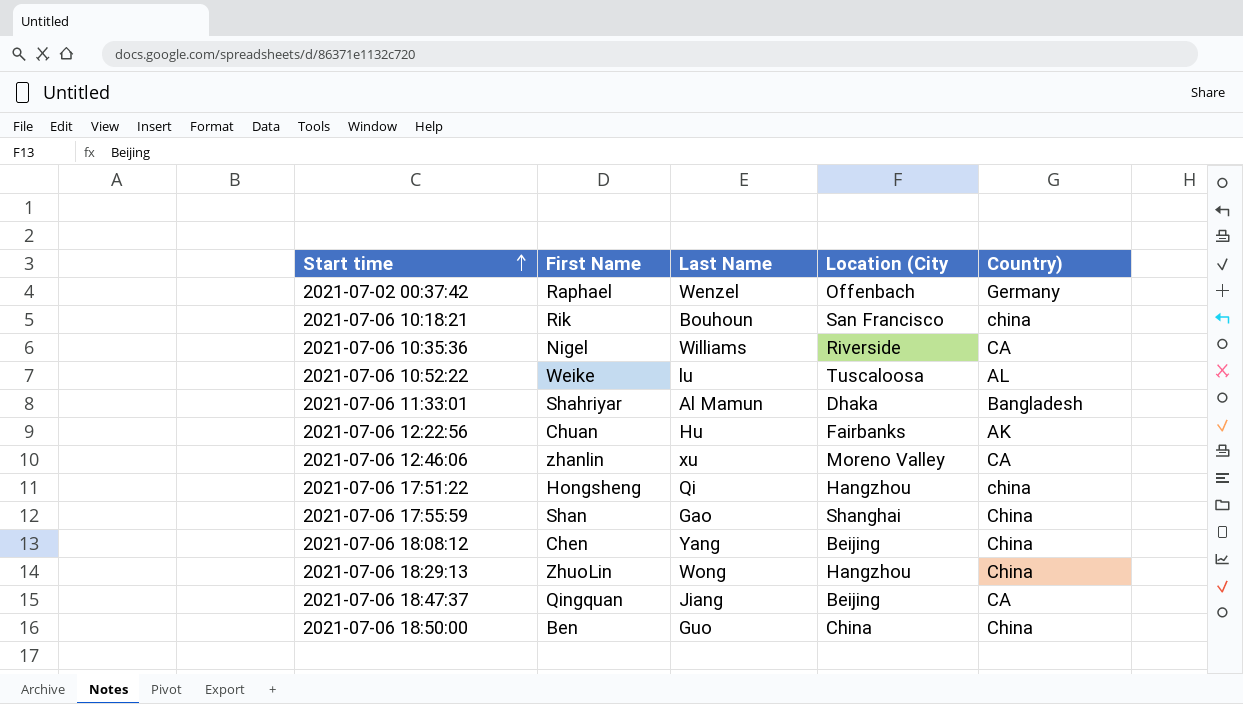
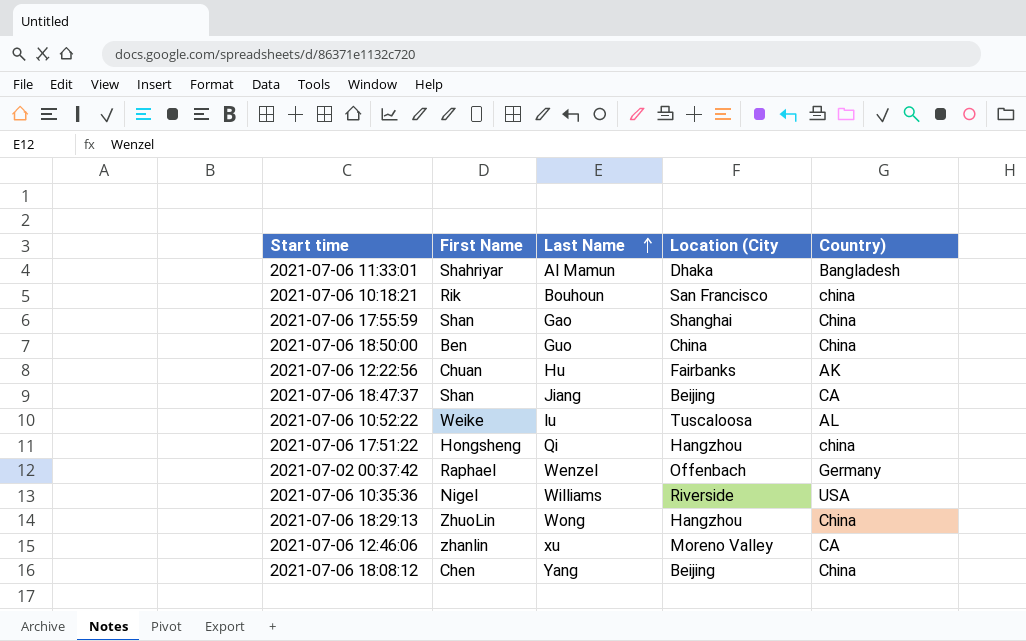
row order: Start time ascending -> Last Name ascending
2021-07-06 18:47:37 | First Name: Qingquan -> Shan
2021-07-06 10:35:36 | Country): CA -> USA

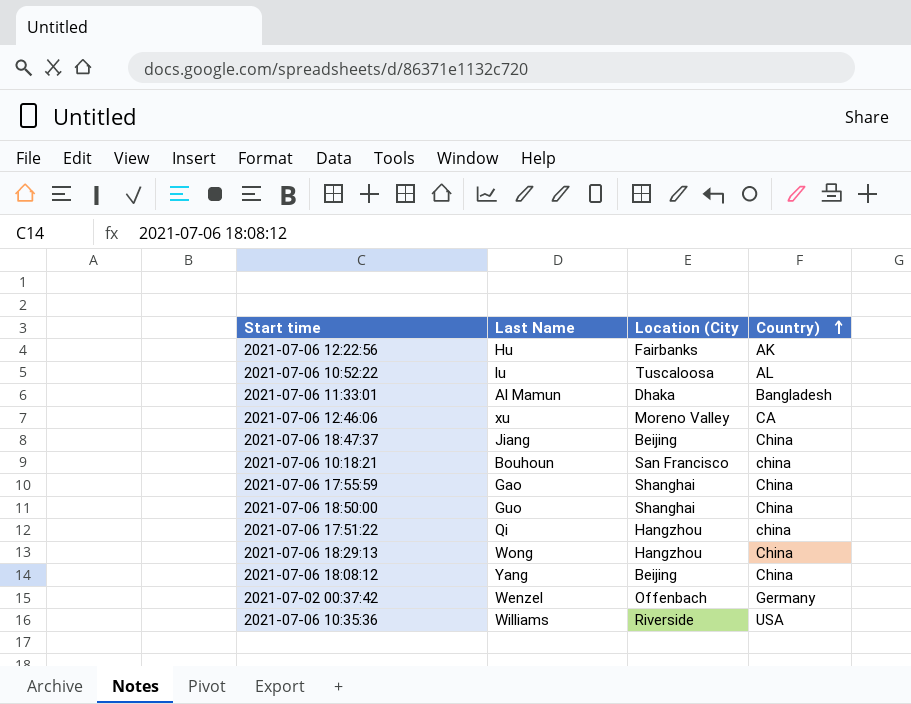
row order: Last Name ascending -> Country) ascending
column First Name | position: 2 -> none
2021-07-06 18:47:37 | Country): CA -> China
2021-07-06 18:50:00 | Location (City: China -> Shanghai

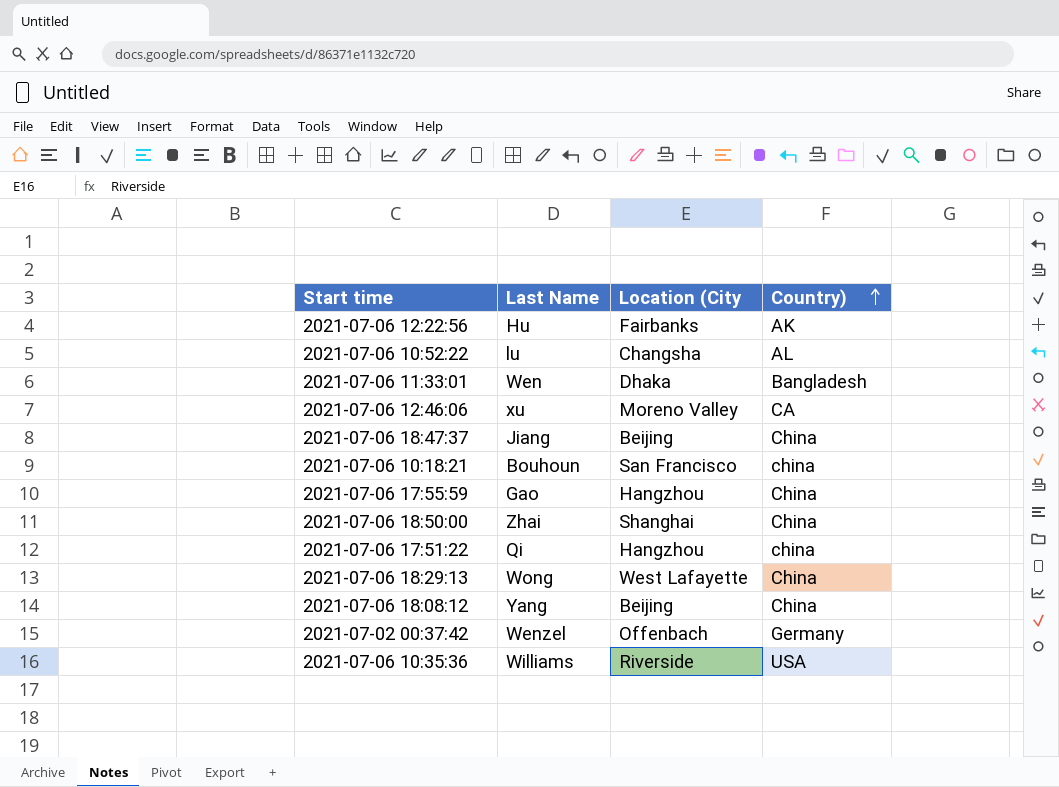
2021-07-06 10:52:22 | Location (City: Tuscaloosa -> Changsha
2021-07-06 11:33:01 | Last Name: Al Mamun -> Wen
2021-07-06 17:55:59 | Location (City: Shanghai -> Hangzhou
2021-07-06 18:50:00 | Last Name: Guo -> Zhai
2021-07-06 18:29:13 | Location (City: Hangzhou -> West Lafayette

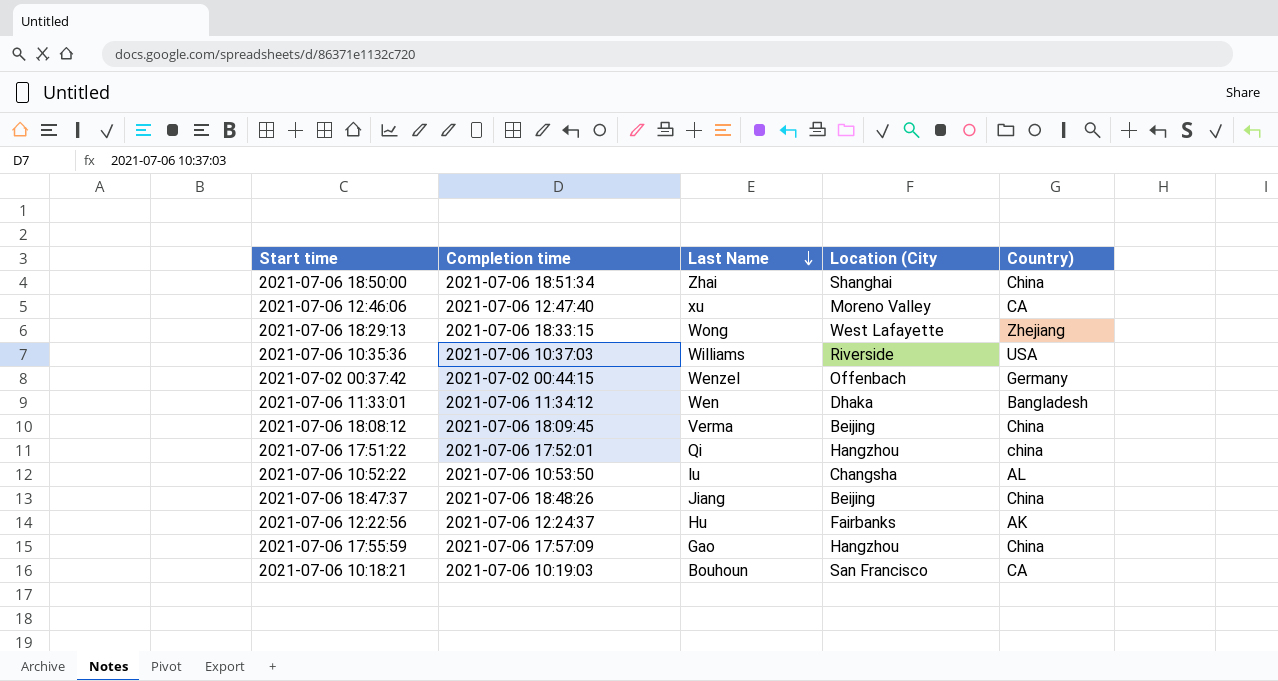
row order: Country) ascending -> Last Name descending
column Completion time | position: none -> 2
2021-07-06 18:29:13 | Country): China -> Zhejiang
2021-07-06 18:08:12 | Last Name: Yang -> Verma
2021-07-06 10:18:21 | Country): china -> CA

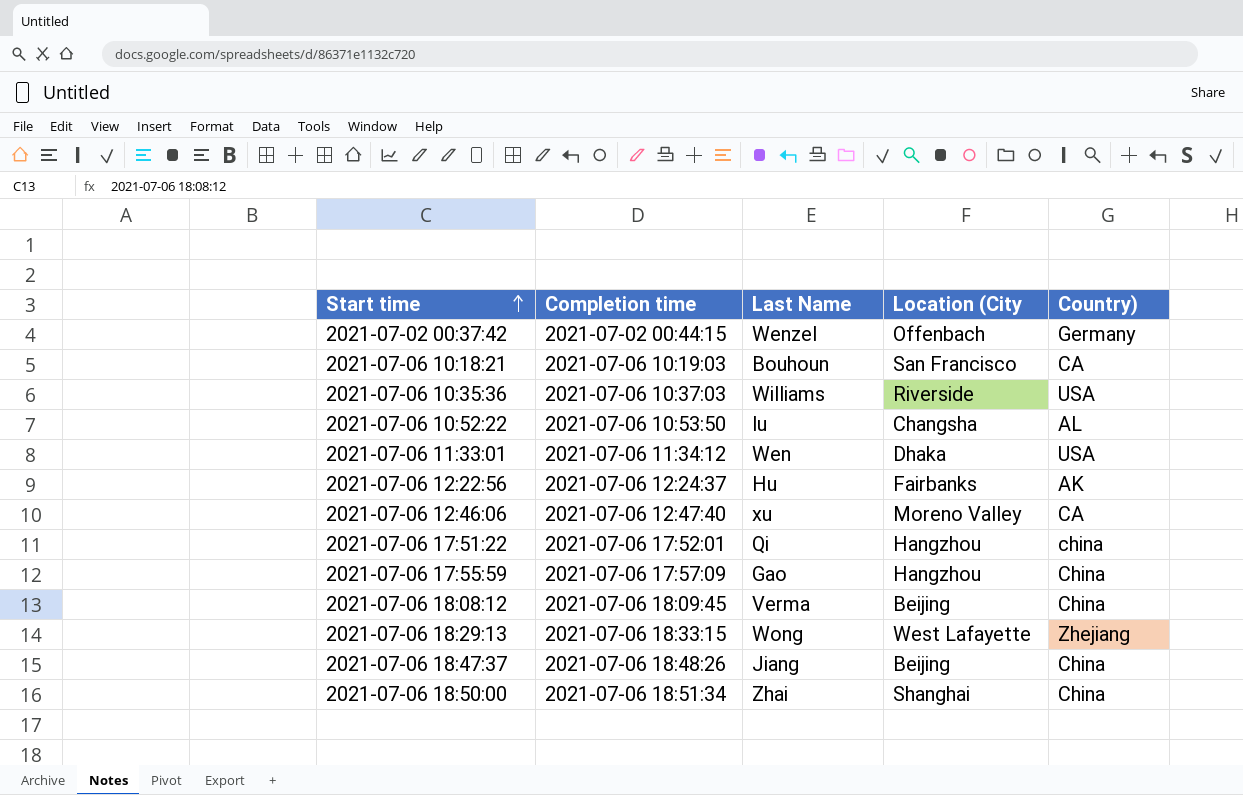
row order: Last Name descending -> Start time ascending
2021-07-06 11:33:01 | Country): Bangladesh -> USA

